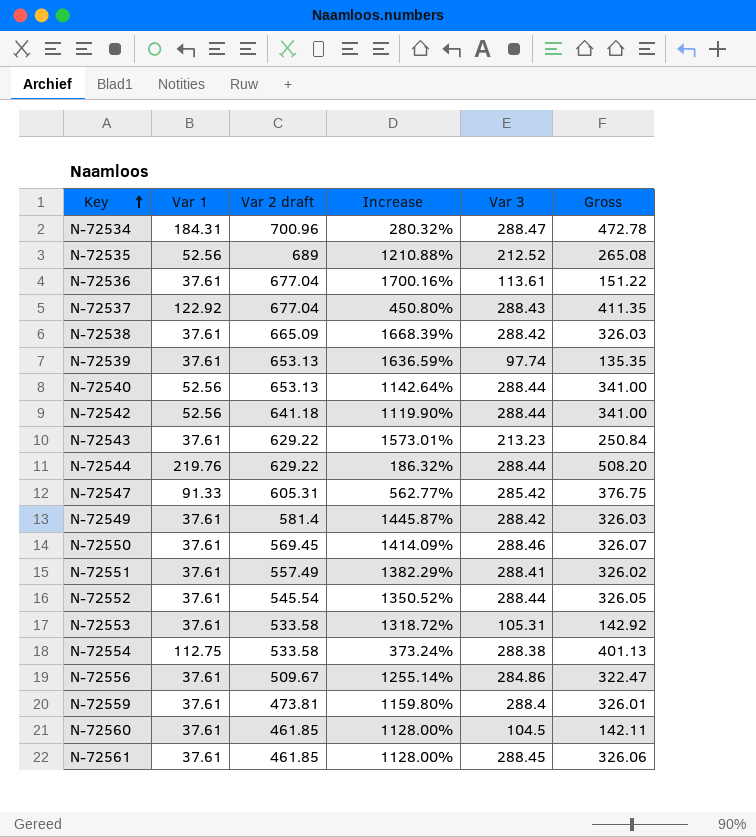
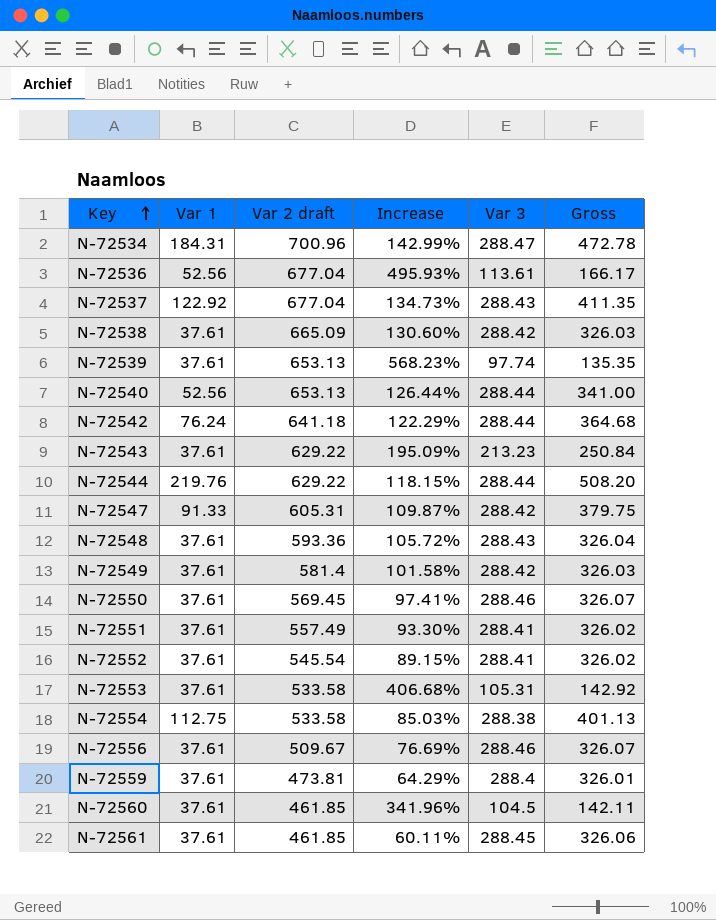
column Increase | formula: ([Var 2 draft] - [Var 1]) / [Var 1] -> ([Var 2 draft] - [Var 3]) / [Var 3]
row N-72535: 52.56 | 689 | 1210.88% | 212.52 | 265.08 -> none
N-72536 | Var 1: 37.61 -> 52.56
N-72536 | Gross: 151.22 -> 166.17
N-72542 | Var 1: 52.56 -> 76.24
N-72542 | Gross: 341.00 -> 364.68
N-72547 | Var 3: 285.42 -> 288.42
N-72547 | Gross: 376.75 -> 379.75
row N-72548: none -> 37.61 | 593.36 | 105.72% | 288.43 | 326.04
N-72552 | Var 3: 288.44 -> 288.41
N-72552 | Gross: 326.05 -> 326.02
N-72556 | Var 3: 284.86 -> 288.46
N-72556 | Gross: 322.47 -> 326.07

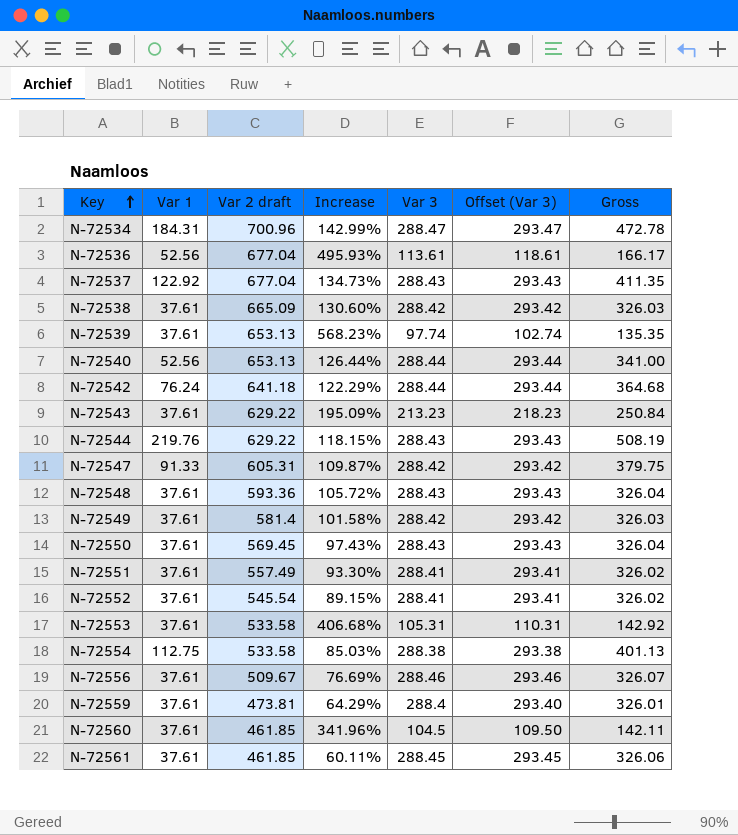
column Offset (Var 3) | formula: none -> [Var 3] + 5
N-72544 | Var 3: 288.44 -> 288.43
N-72544 | Gross: 508.20 -> 508.19
N-72550 | Increase: 97.41% -> 97.43%
N-72550 | Var 3: 288.46 -> 288.43
N-72550 | Gross: 326.07 -> 326.04

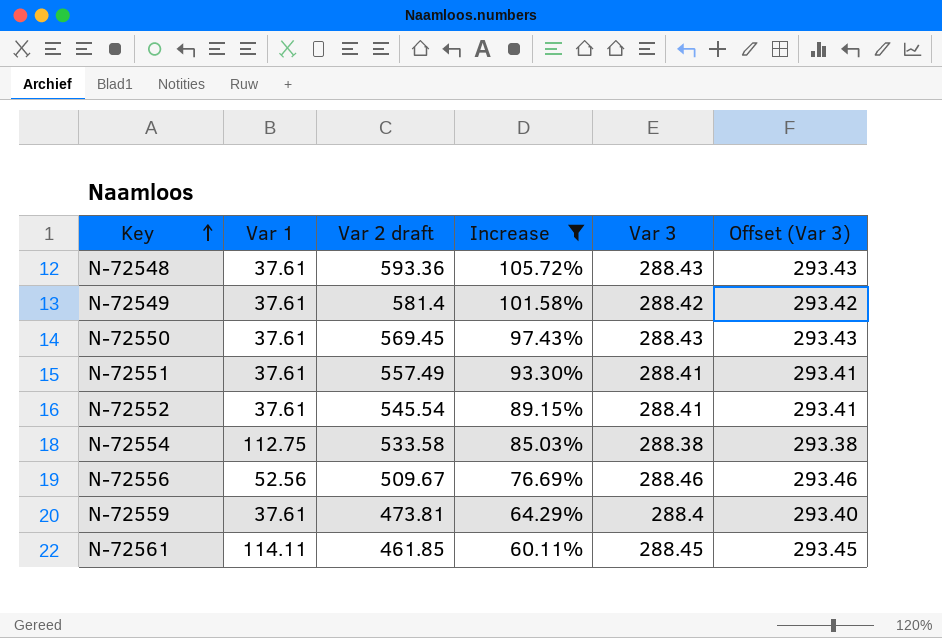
filter: none -> Increase <= 105.72%
column Gross | formula: [Var 1] + [Var 3] -> none
N-72556 | Var 1: 37.61 -> 52.56
N-72561 | Var 1: 37.61 -> 114.11

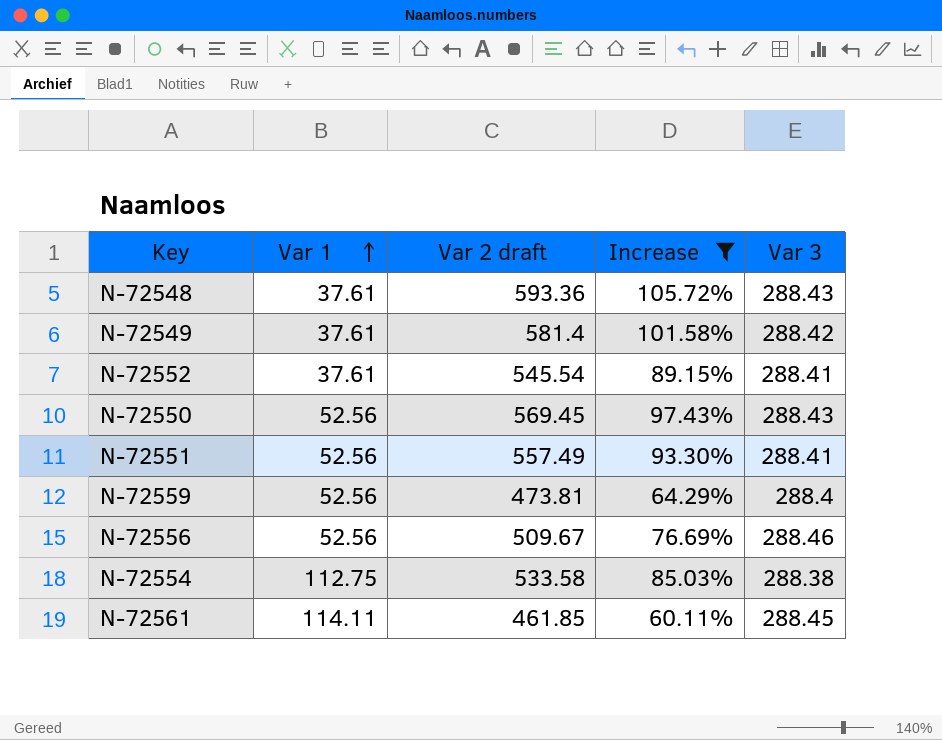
row order: Key ascending -> Var 1 ascending
column Offset (Var 3) | formula: [Var 3] + 5 -> none
N-72550 | Var 1: 37.61 -> 52.56
N-72551 | Var 1: 37.61 -> 52.56
N-72559 | Var 1: 37.61 -> 52.56

